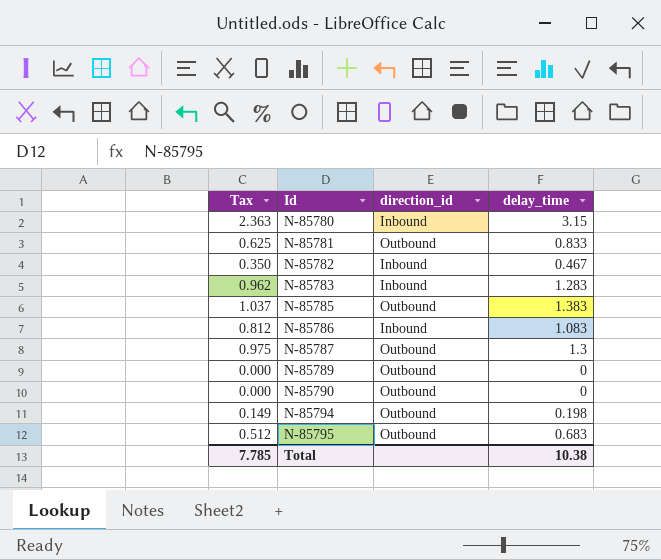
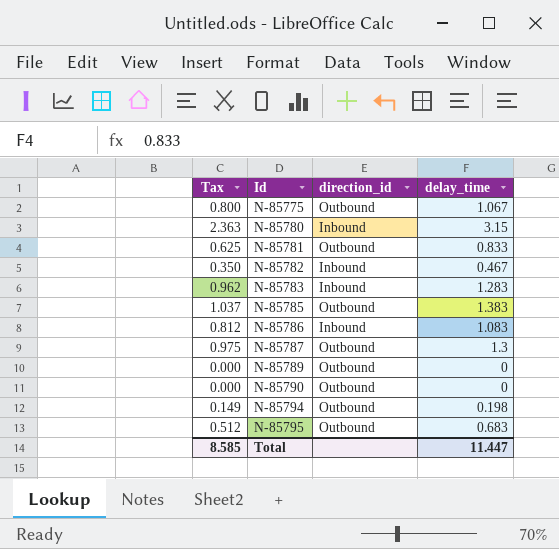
row N-85775: none -> 0.800 | Outbound | 1.067
Total | Tax: 7.785 -> 8.585
Total | delay_time: 10.38 -> 11.447

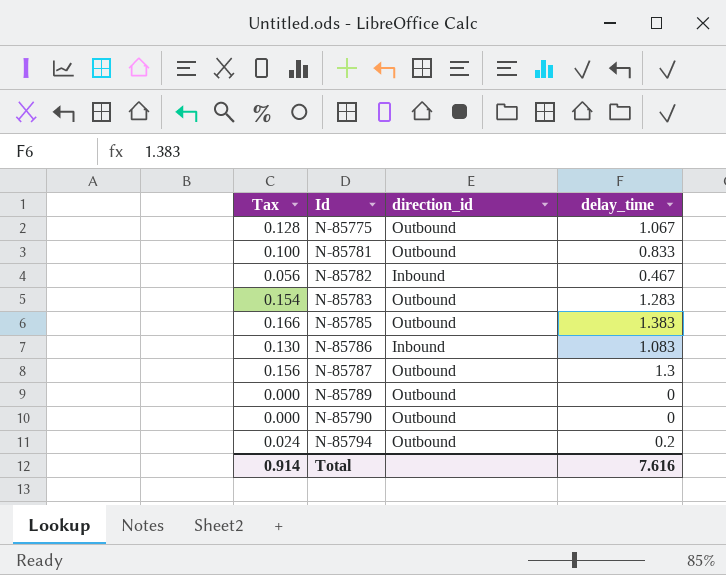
column Tax | formula: [delay_time] * 0.75 -> [delay_time] * 0.12
row N-85780: 2.363 | Inbound | 3.15 -> none
row N-85795: 0.512 | Outbound | 0.683 -> none
N-85783 | direction_id: Inbound -> Outbound
N-85794 | delay_time: 0.198 -> 0.2
Total | Tax: 8.585 -> 0.914
Total | delay_time: 11.447 -> 7.616

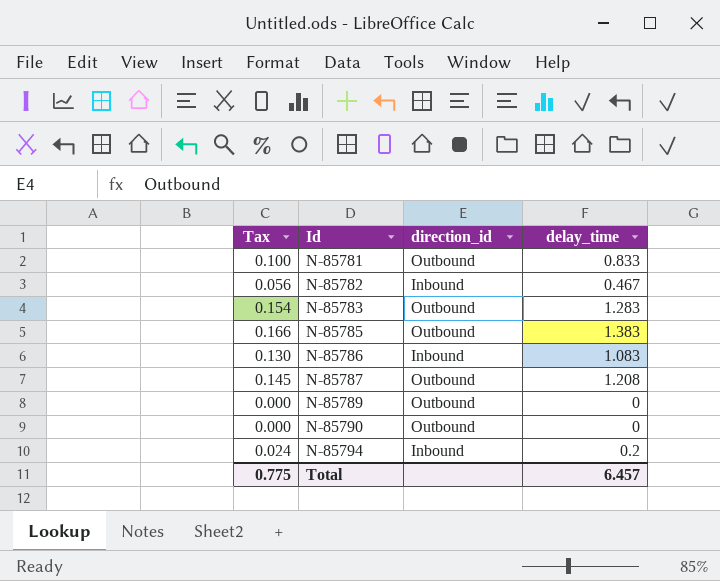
row N-85775: 0.128 | Outbound | 1.067 -> none
N-85787 | Tax: 0.156 -> 0.145
N-85787 | delay_time: 1.3 -> 1.208
N-85794 | direction_id: Outbound -> Inbound
Total | Tax: 0.914 -> 0.775
Total | delay_time: 7.616 -> 6.457

